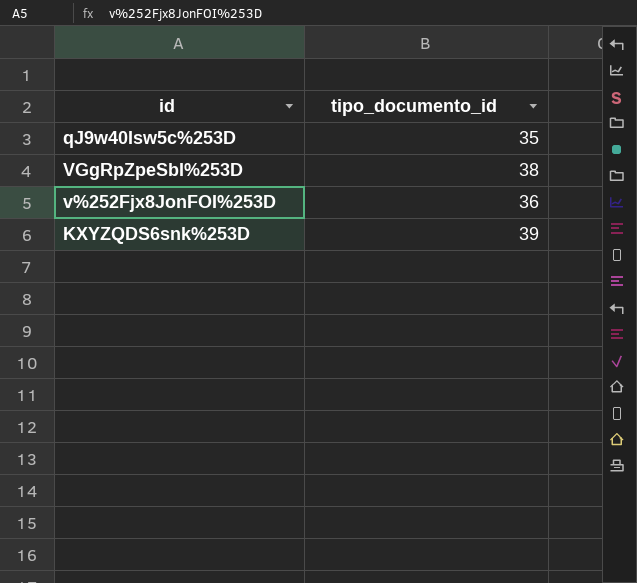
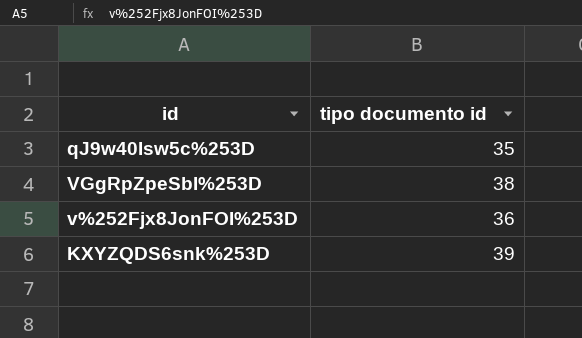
column name: tipo_documento_id -> tipo documento id

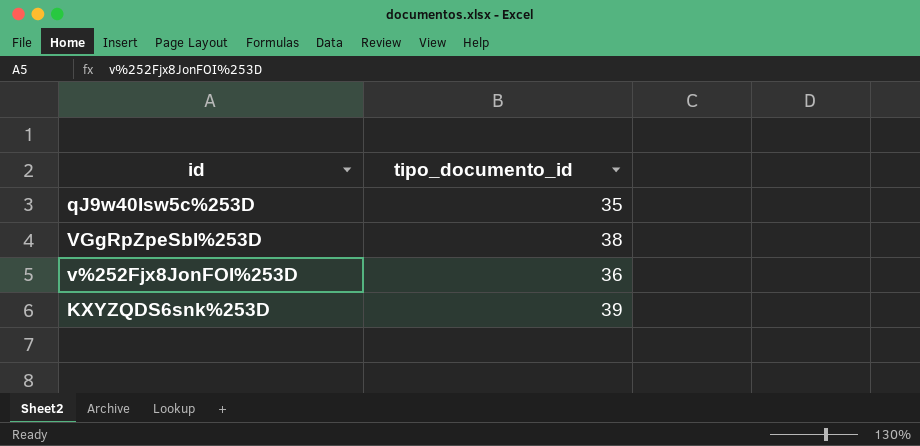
column name: tipo documento id -> tipo_documento_id

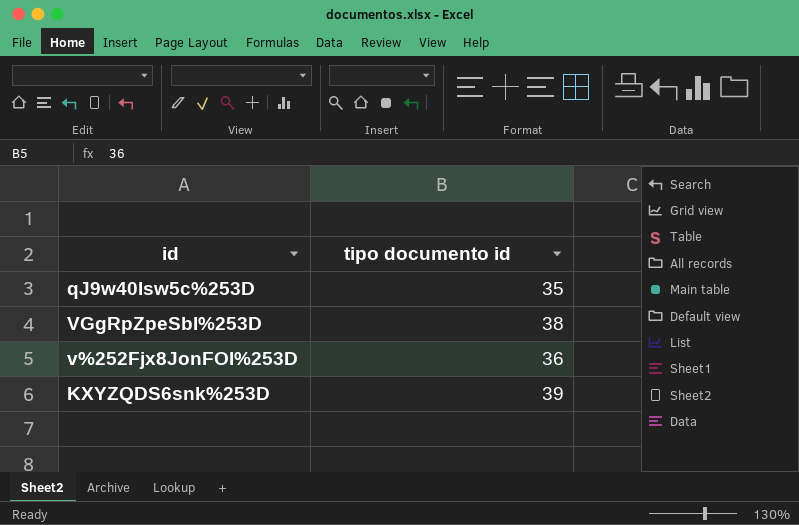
column name: tipo_documento_id -> tipo documento id

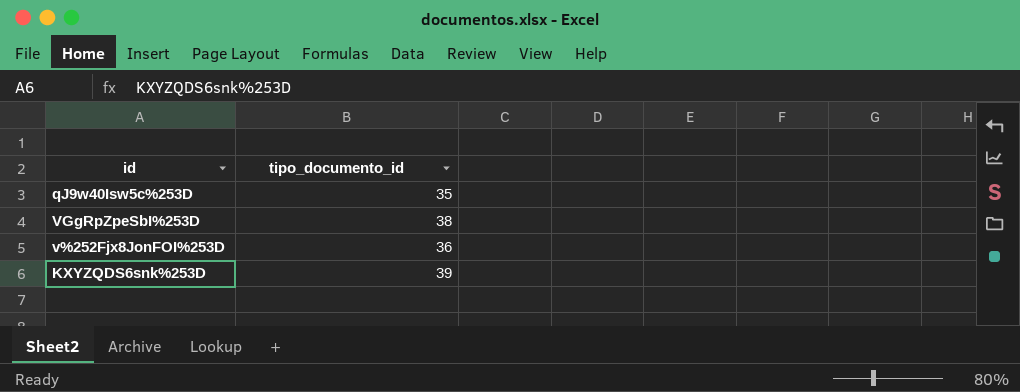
column name: tipo documento id -> tipo_documento_id

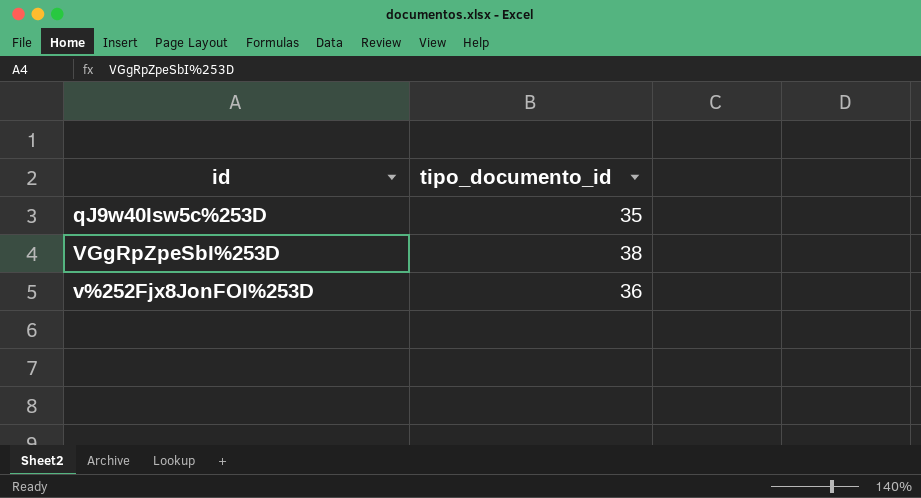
row KXYZQDS6snk%253D: 39 -> none

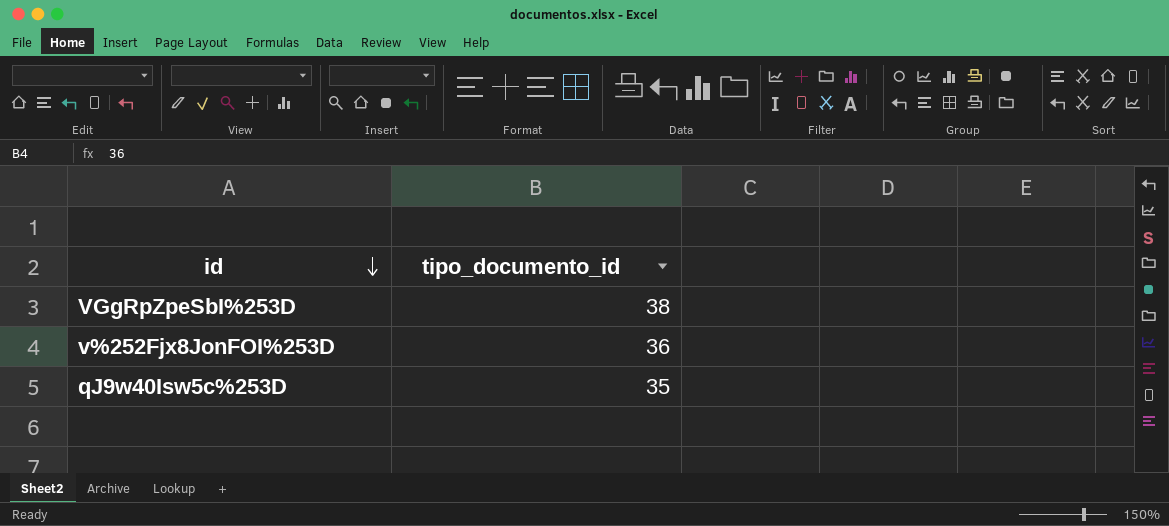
row order: none -> id descending

